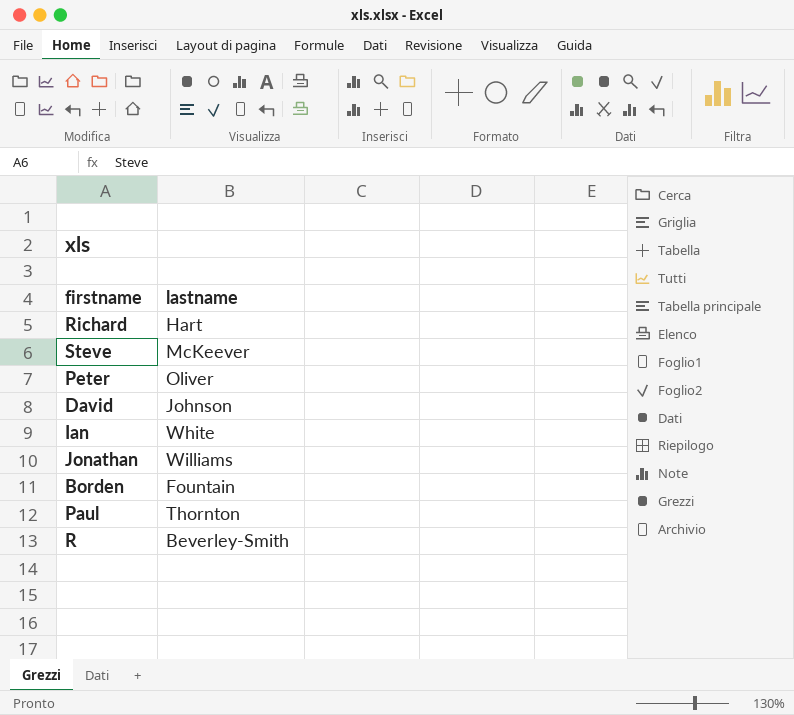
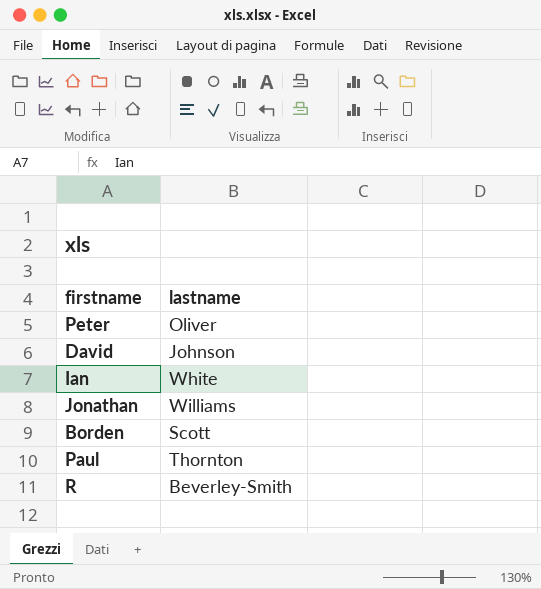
row Richard: Hart -> none
row Steve: McKeever -> none
Borden | lastname: Fountain -> Scott

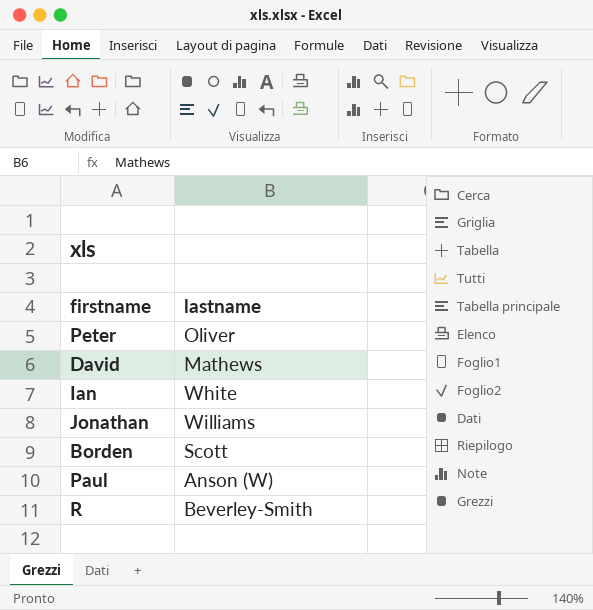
David | lastname: Johnson -> Mathews
Paul | lastname: Thornton -> Anson (W)

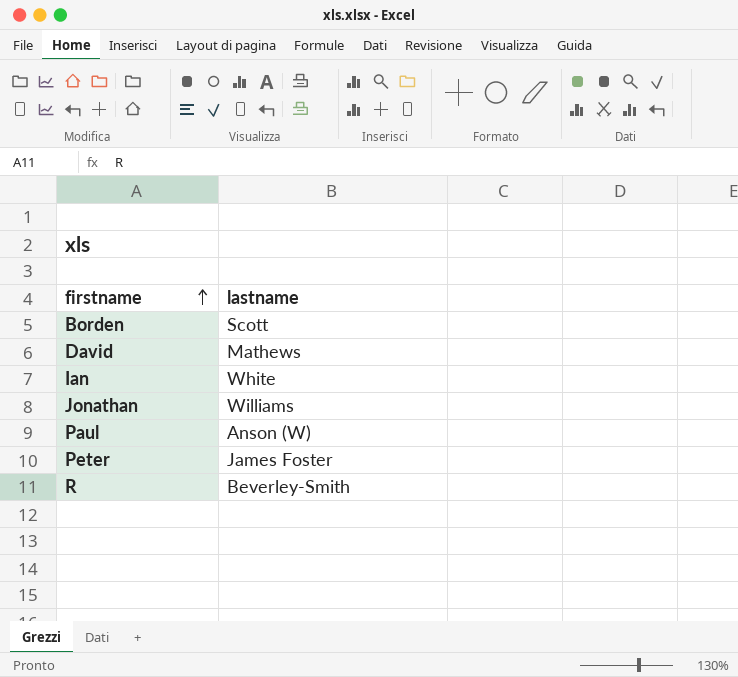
row order: none -> firstname ascending
Peter | lastname: Oliver -> James Foster

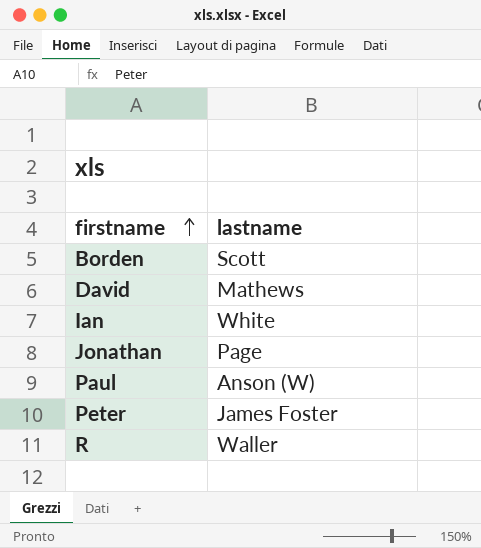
Jonathan | lastname: Williams -> Page
R | lastname: Beverley-Smith -> Waller

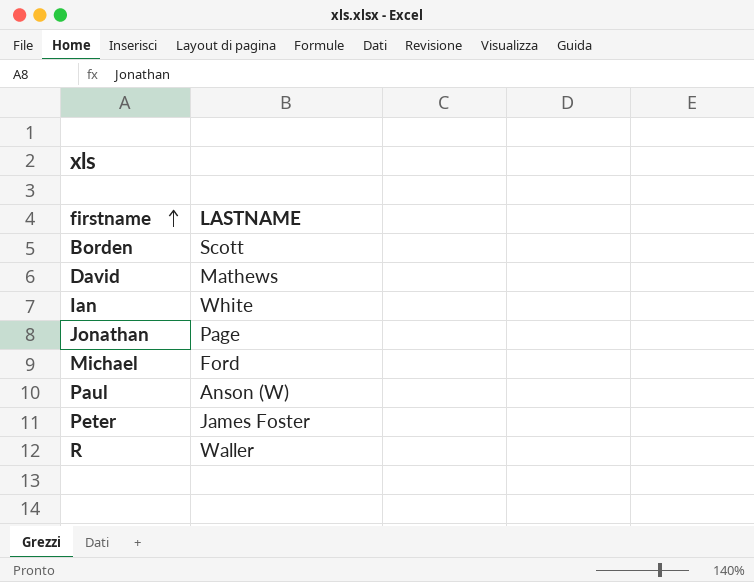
column name: lastname -> LASTNAME
row Michael: none -> Ford

